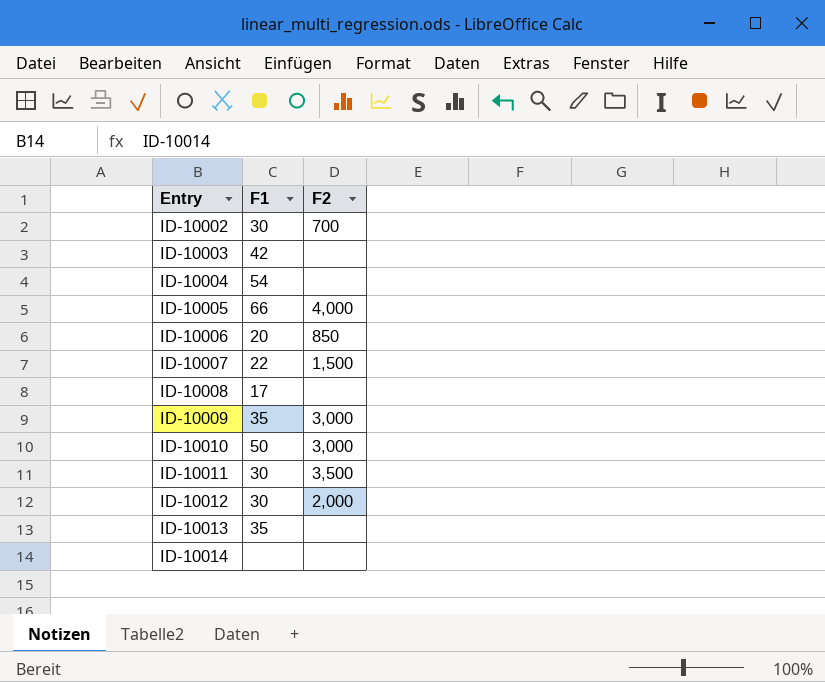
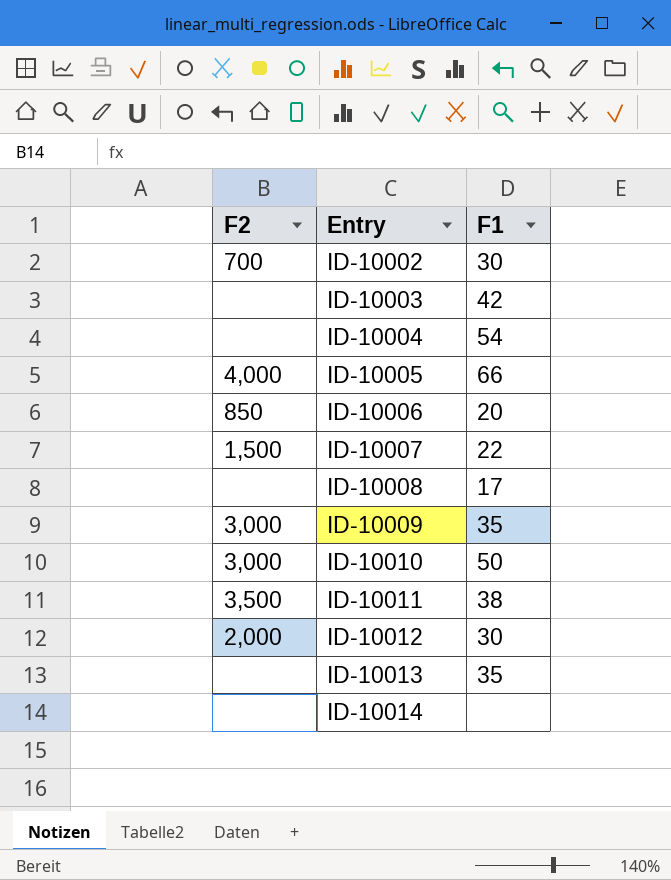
column F2 | position: 3 -> 1
ID-10011 | F1: 30 -> 38

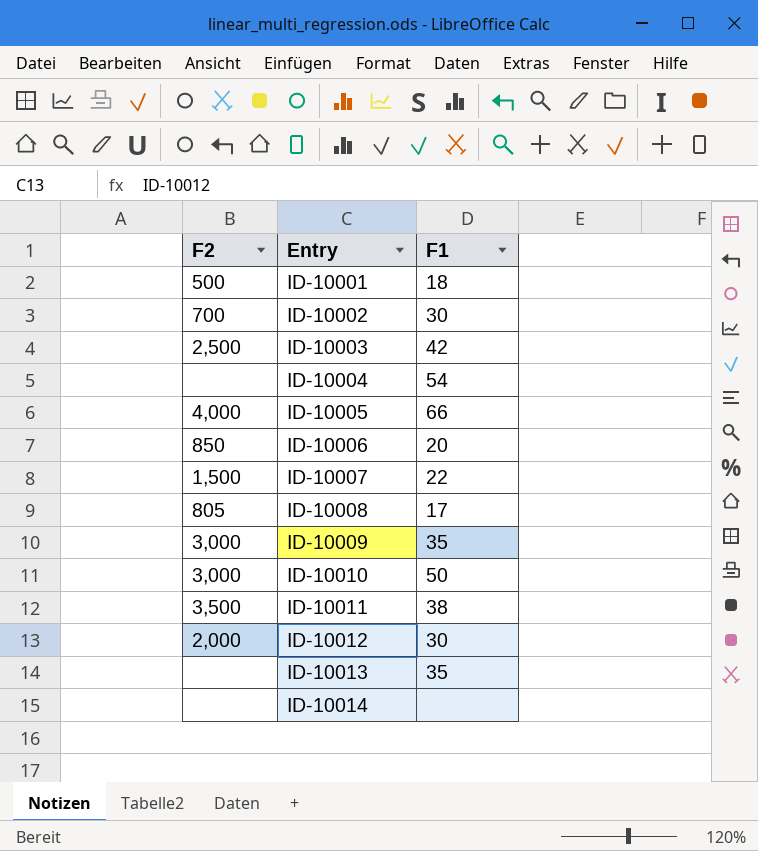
row ID-10001: none -> 500 | 18
ID-10003 | F2: none -> 2,500
ID-10008 | F2: none -> 805

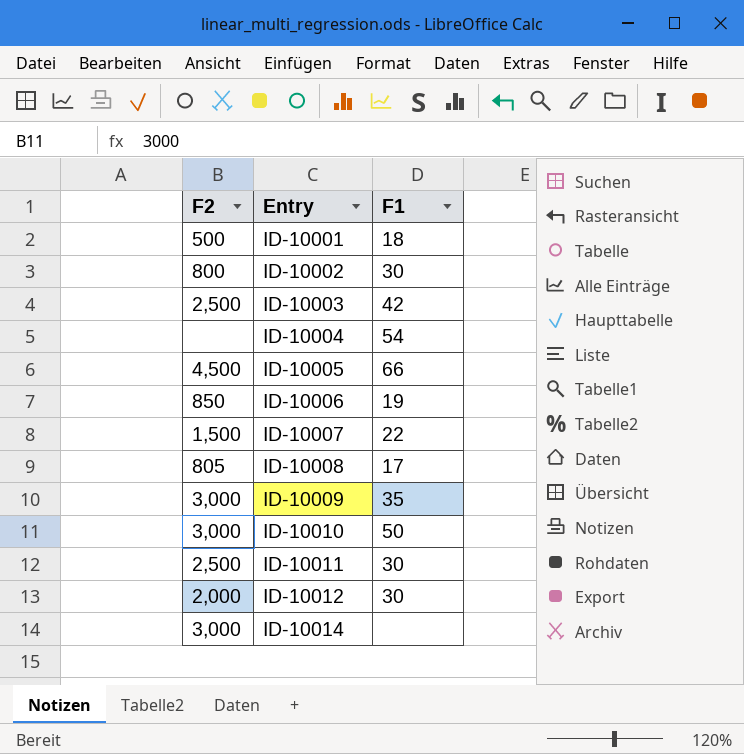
row ID-10013: none | 35 -> none
ID-10002 | F2: 700 -> 800
ID-10005 | F2: 4,000 -> 4,500
ID-10006 | F1: 20 -> 19
ID-10011 | F2: 3,500 -> 2,500
ID-10011 | F1: 38 -> 30
ID-10014 | F2: none -> 3,000

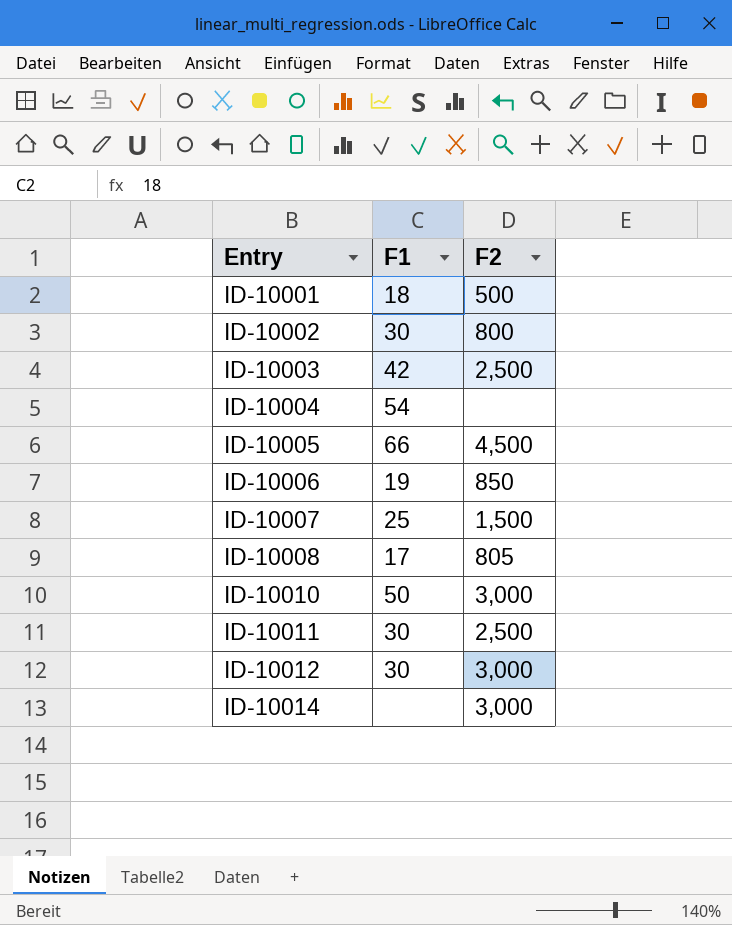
column F2 | position: 1 -> 3
row ID-10009: 3,000 | 35 -> none
ID-10007 | F1: 22 -> 25
ID-10012 | F2: 2,000 -> 3,000

